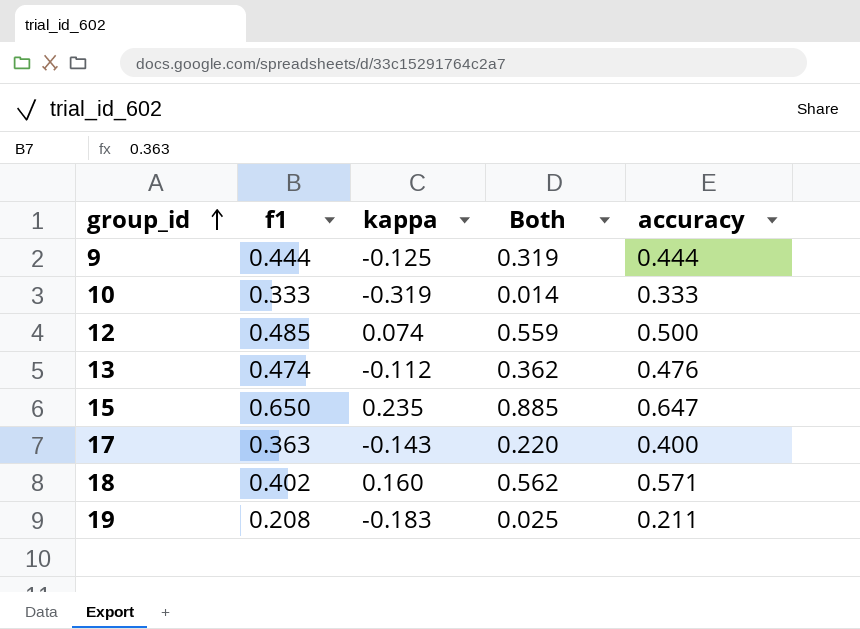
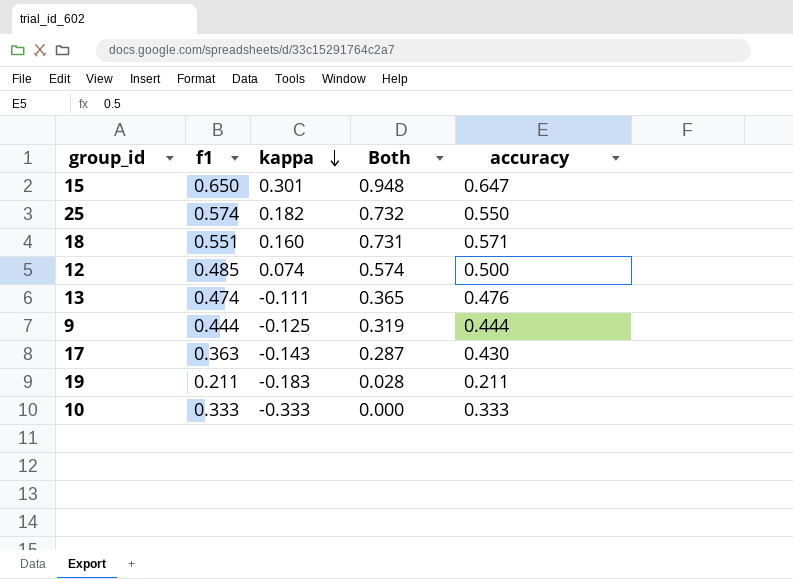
row order: group_id ascending -> kappa descending
column Both | formula: [f1] + [kappa] -> [kappa] + [accuracy]
15 | kappa: 0.235 -> 0.301
row 25: none -> 0.574 | 0.182 | 0.732 | 0.550
18 | f1: 0.402 -> 0.551
13 | kappa: -0.112 -> -0.111
17 | accuracy: 0.400 -> 0.430
19 | f1: 0.208 -> 0.211
10 | kappa: -0.319 -> -0.333

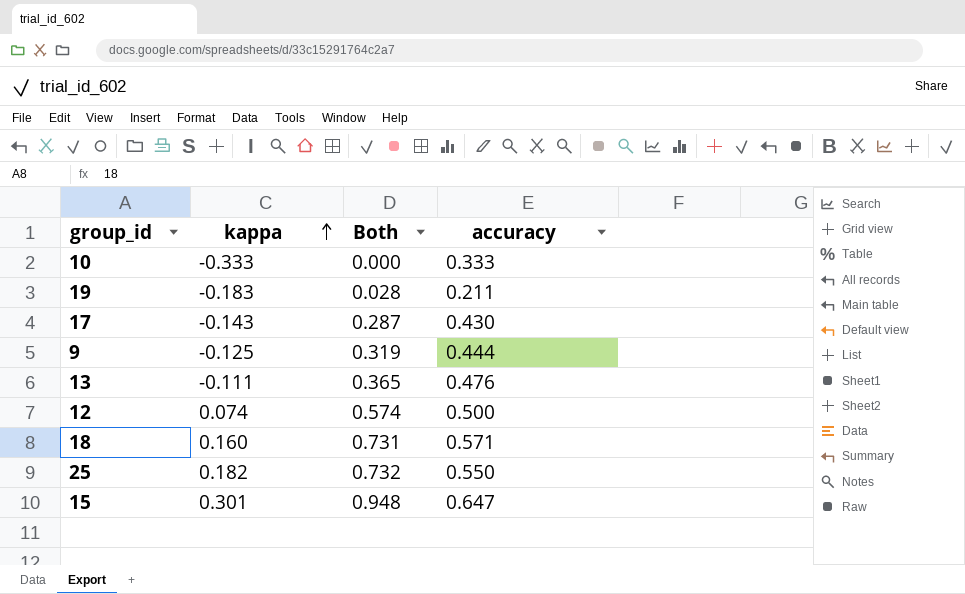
row order: kappa descending -> kappa ascending
column f1 | position: 2 -> none

